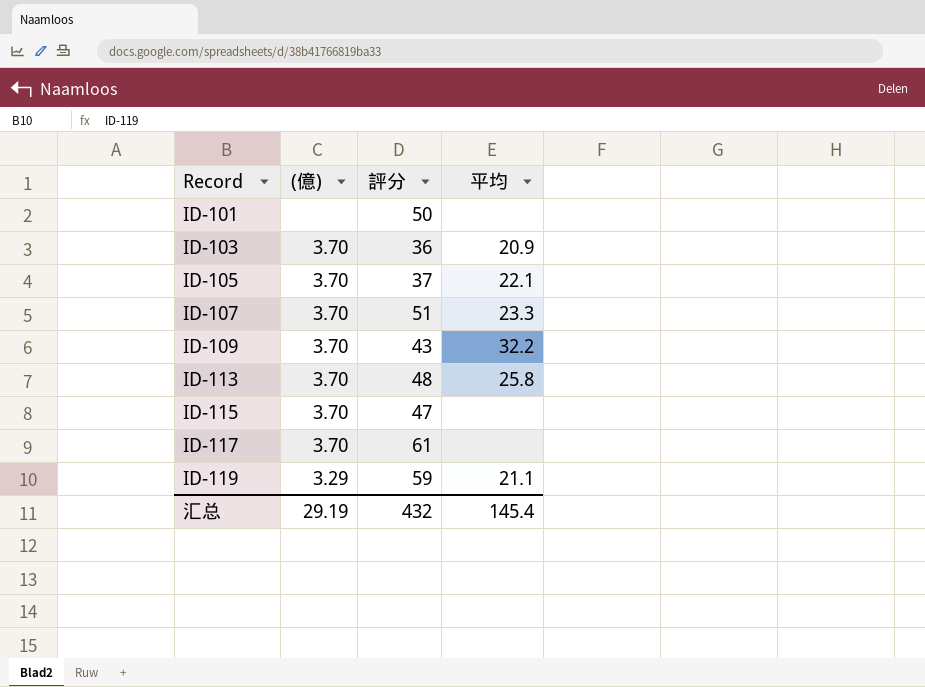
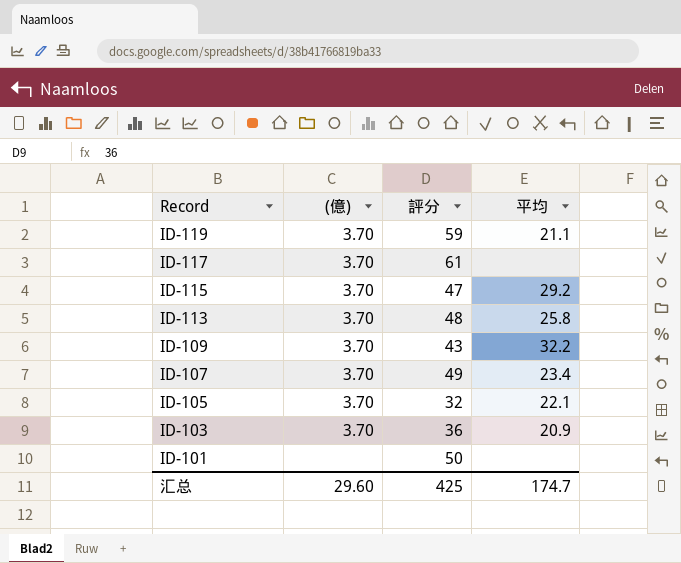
row order: Record ascending -> Record descending
ID-119 | (億): 3.29 -> 3.70
ID-115 | 平均: none -> 29.2
ID-107 | 評分: 51 -> 49
ID-107 | 平均: 23.3 -> 23.4
ID-105 | 評分: 37 -> 32
汇总 | (億): 29.19 -> 29.60
汇总 | 評分: 432 -> 425
汇总 | 平均: 145.4 -> 174.7

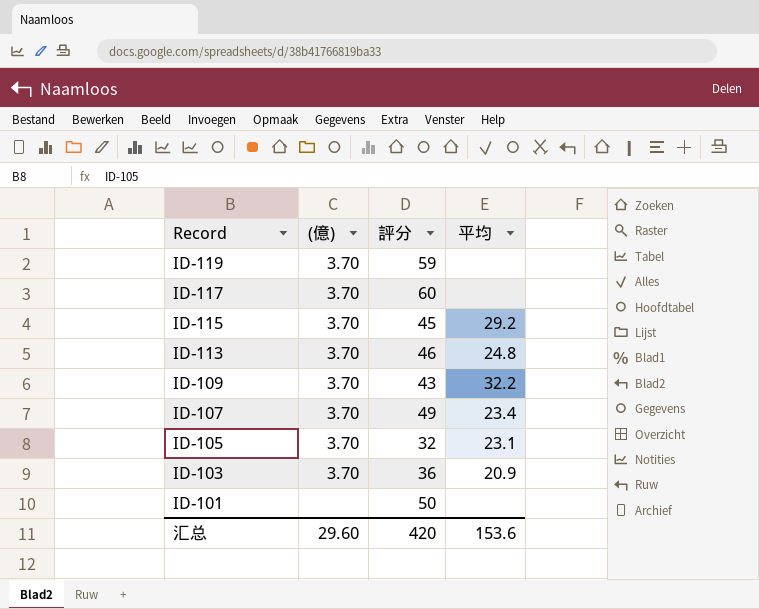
ID-119 | 平均: 21.1 -> none
ID-117 | 評分: 61 -> 60
ID-115 | 評分: 47 -> 45
ID-113 | 評分: 48 -> 46
ID-113 | 平均: 25.8 -> 24.8
ID-105 | 平均: 22.1 -> 23.1
汇总 | 評分: 425 -> 420
汇总 | 平均: 174.7 -> 153.6

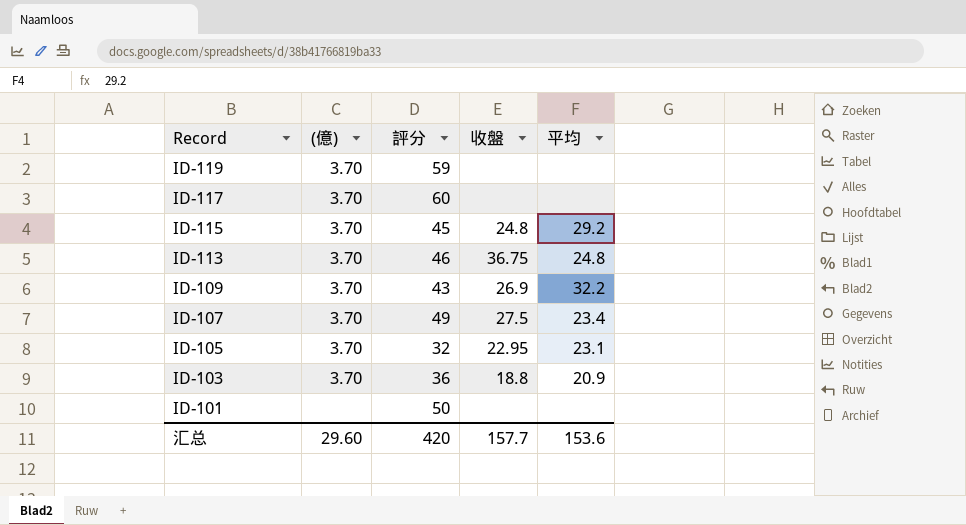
column 收盤 | position: none -> 4

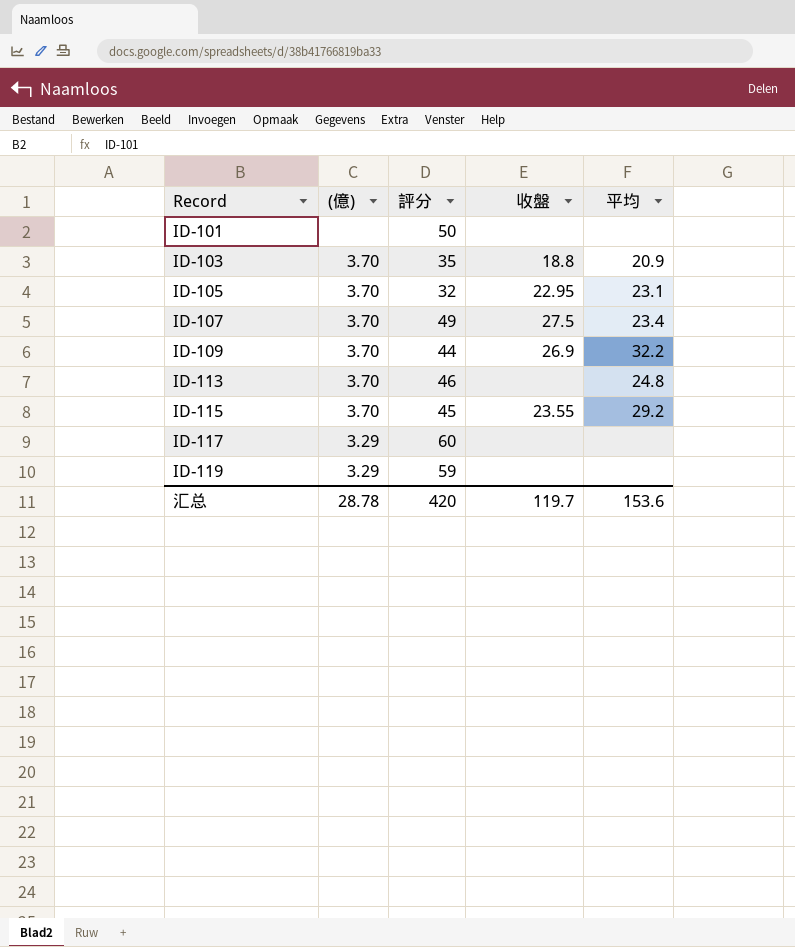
row order: Record descending -> Record ascending
ID-103 | 評分: 36 -> 35
ID-109 | 評分: 43 -> 44
ID-113 | 收盤: 36.75 -> none
ID-115 | 收盤: 24.8 -> 23.55
ID-117 | (億): 3.70 -> 3.29
ID-119 | (億): 3.70 -> 3.29
汇总 | (億): 29.60 -> 28.78
汇总 | 收盤: 157.7 -> 119.7

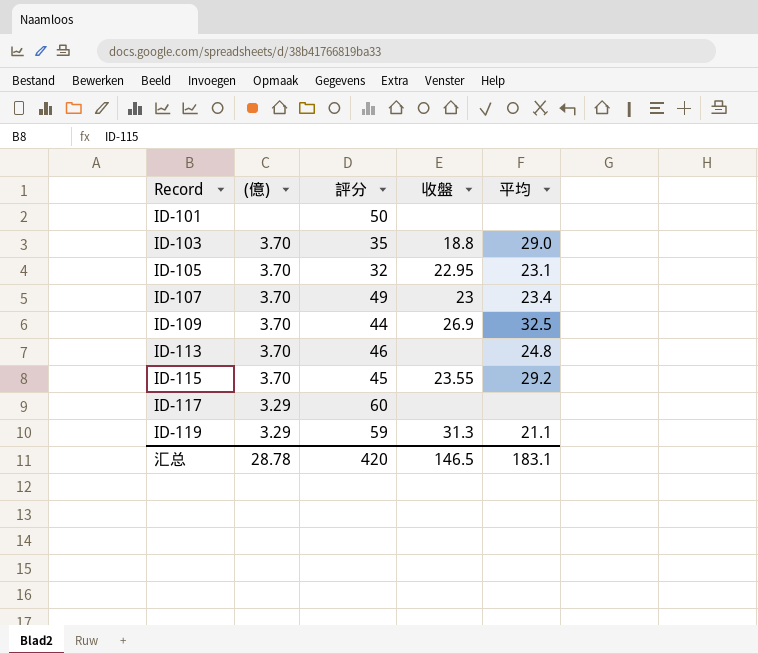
ID-103 | 平均: 20.9 -> 29.0
ID-107 | 收盤: 27.5 -> 23
ID-109 | 平均: 32.2 -> 32.5
ID-119 | 收盤: none -> 31.3
ID-119 | 平均: none -> 21.1
汇总 | 收盤: 119.7 -> 146.5
汇总 | 平均: 153.6 -> 183.1

